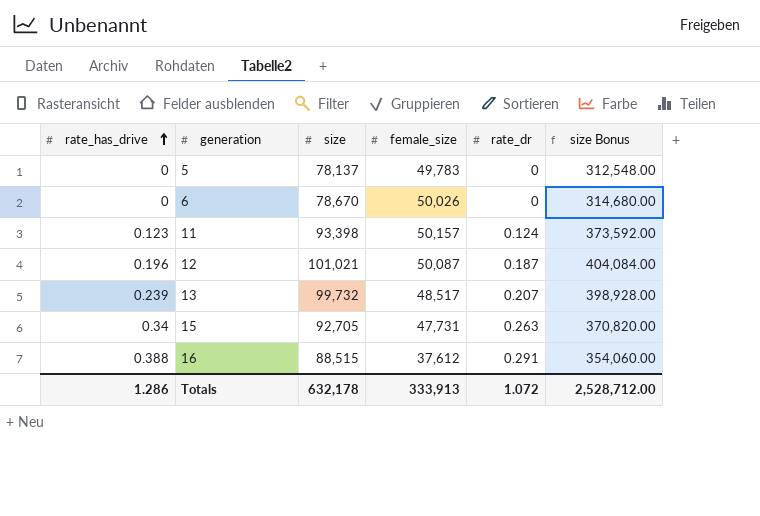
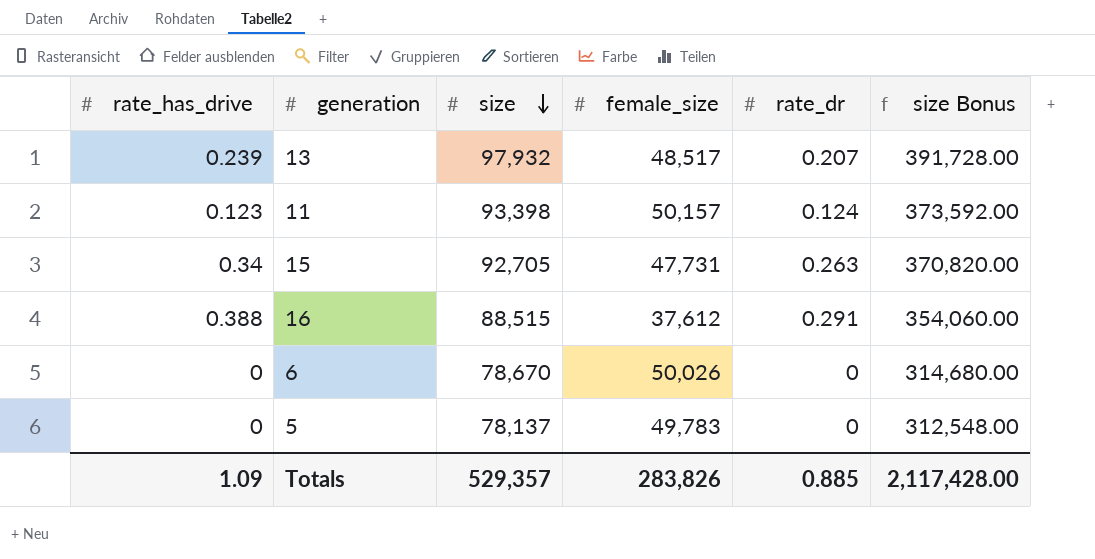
row order: rate_has_drive ascending -> size descending
row 12: 0.196 | 101,021 | 50,087 | 0.187 | 404,084.00 -> none
13 | size: 99,732 -> 97,932
13 | size Bonus: 398,928.00 -> 391,728.00
Totals | rate_has_drive: 1.286 -> 1.09
Totals | size: 632,178 -> 529,357
Totals | female_size: 333,913 -> 283,826
Totals | rate_dr: 1.072 -> 0.885
Totals | size Bonus: 2,528,712.00 -> 2,117,428.00

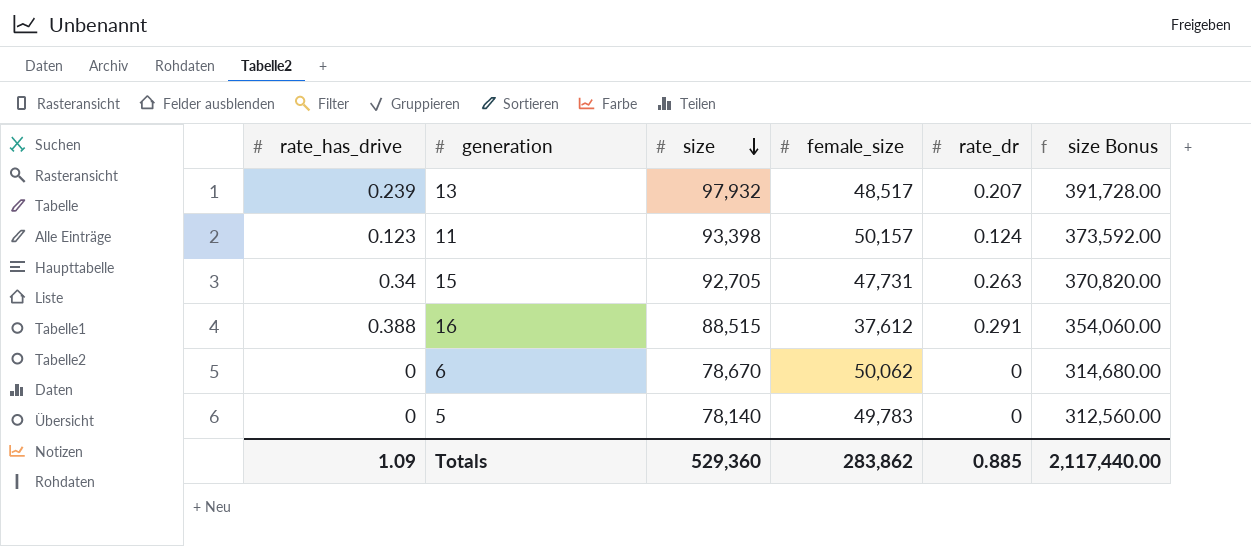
6 | female_size: 50,026 -> 50,062
5 | size: 78,137 -> 78,140
5 | size Bonus: 312,548.00 -> 312,560.00
Totals | size: 529,357 -> 529,360
Totals | female_size: 283,826 -> 283,862
Totals | size Bonus: 2,117,428.00 -> 2,117,440.00

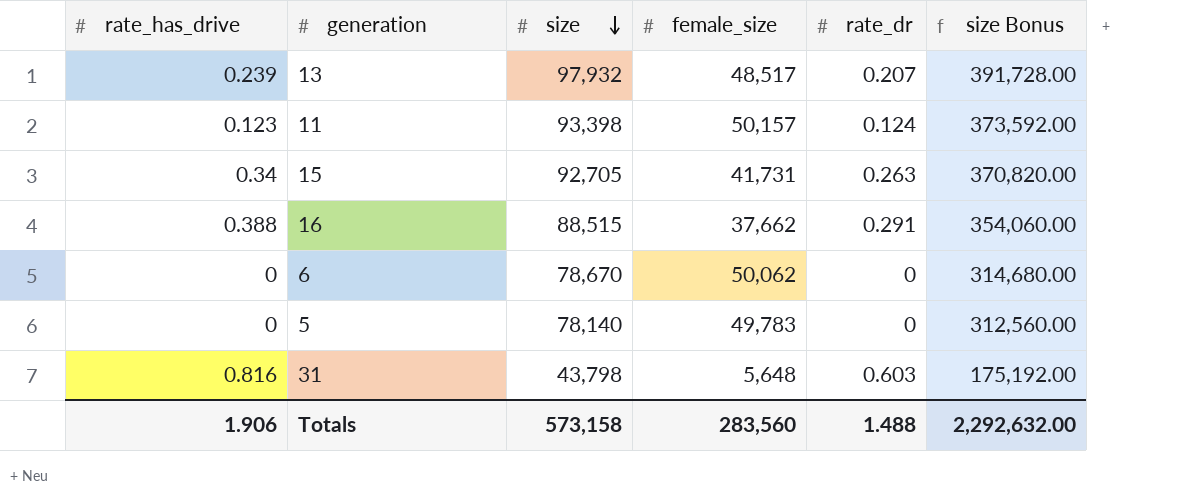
15 | female_size: 47,731 -> 41,731
16 | female_size: 37,612 -> 37,662
row 31: none -> 0.816 | 43,798 | 5,648 | 0.603 | 175,192.00
Totals | rate_has_drive: 1.09 -> 1.906
Totals | size: 529,360 -> 573,158
Totals | female_size: 283,862 -> 283,560
Totals | rate_dr: 0.885 -> 1.488
Totals | size Bonus: 2,117,440.00 -> 2,292,632.00

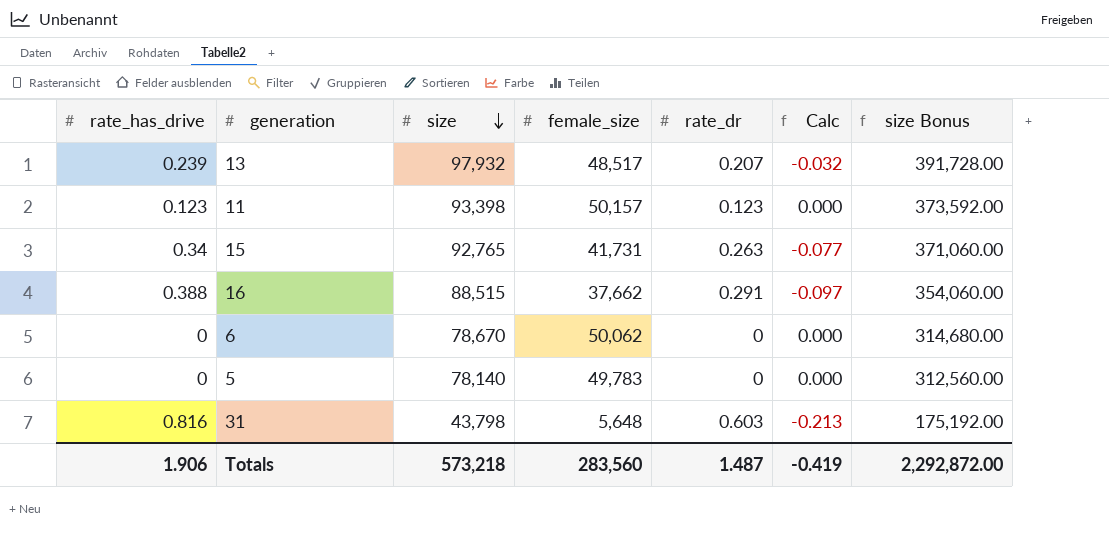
column Calc | formula: none -> [rate_dr] - [rate_has_drive]
11 | rate_dr: 0.124 -> 0.123
15 | size: 92,705 -> 92,765
15 | size Bonus: 370,820.00 -> 371,060.00
Totals | size: 573,158 -> 573,218
Totals | rate_dr: 1.488 -> 1.487
Totals | size Bonus: 2,292,632.00 -> 2,292,872.00

